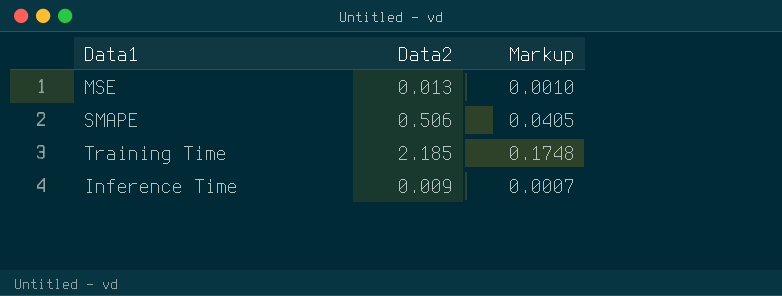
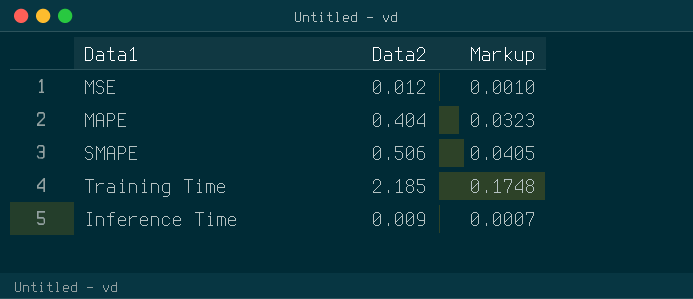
MSE | Data2: 0.013 -> 0.012
row MAPE: none -> 0.404 | 0.0323

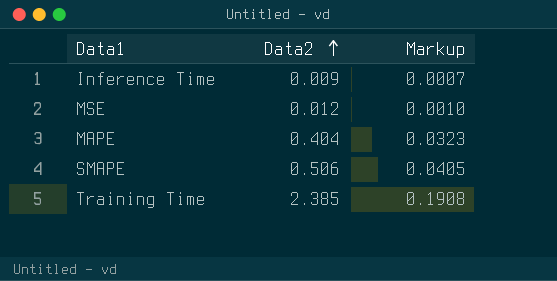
row order: none -> Data2 ascending
Training Time | Data2: 2.185 -> 2.385
Training Time | Markup: 0.1748 -> 0.1908

